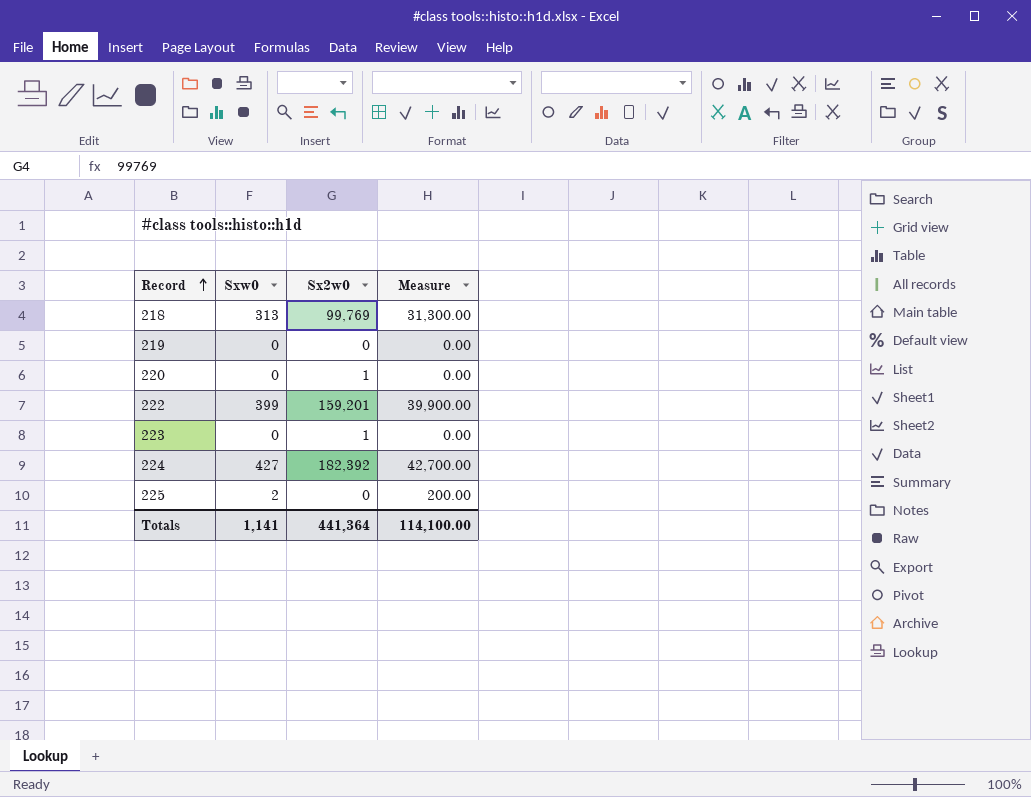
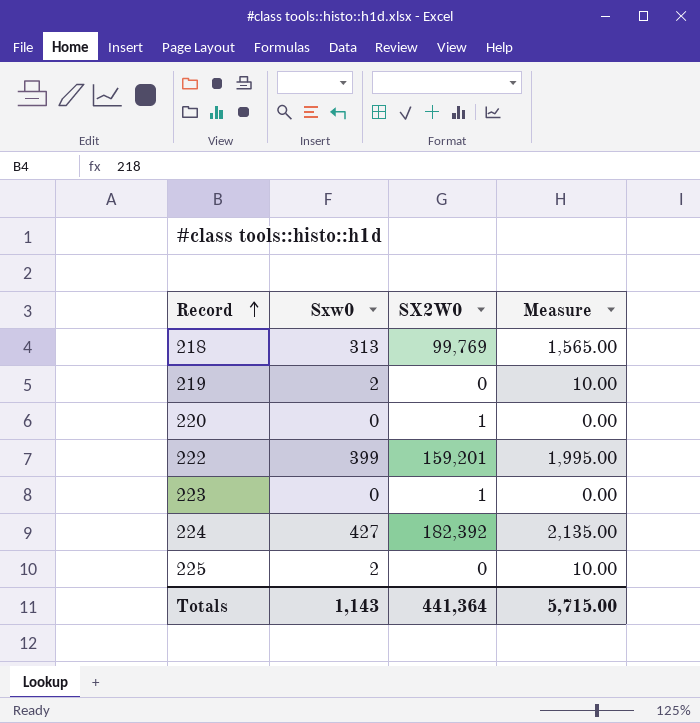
column name: Sx2w0 -> SX2W0
column Measure | formula: [Sxw0] * 100 -> [Sxw0] * 5
219 | Sxw0: 0 -> 2
Totals | Sxw0: 1,141 -> 1,143
Totals | Measure: 114,100.00 -> 5,715.00

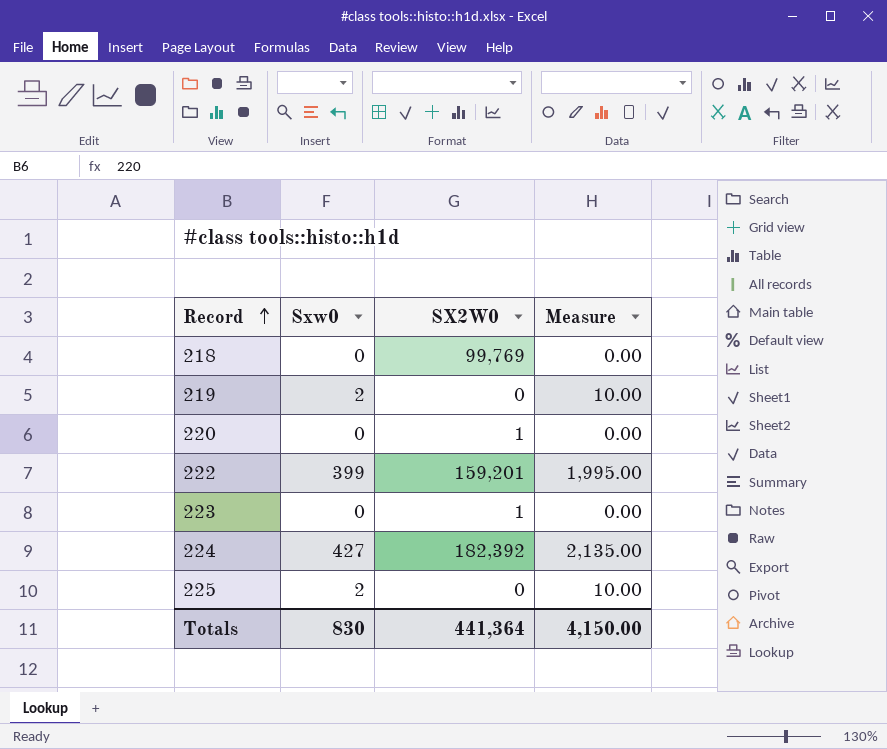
218 | Sxw0: 313 -> 0
218 | Measure: 1,565.00 -> 0.00
Totals | Sxw0: 1,143 -> 830
Totals | Measure: 5,715.00 -> 4,150.00

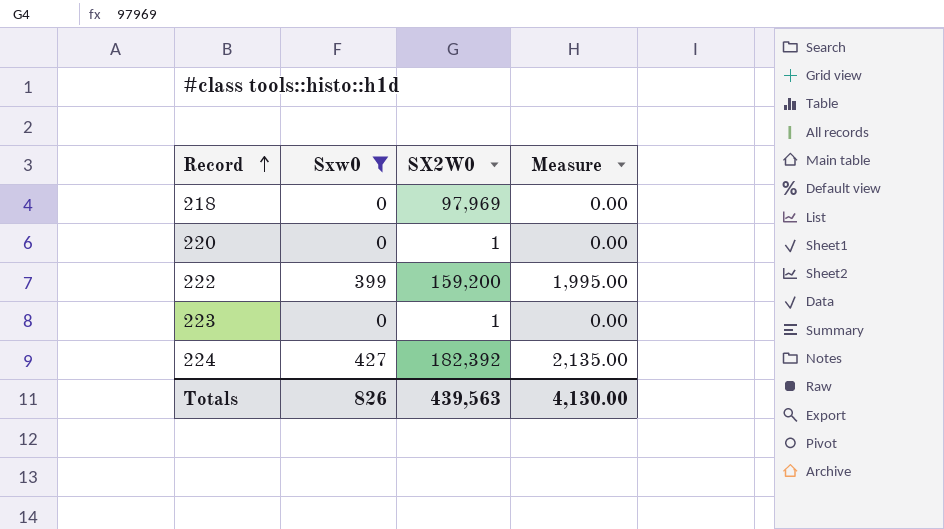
filter: none -> Sxw0 != 2
218 | SX2W0: 99,769 -> 97,969
222 | SX2W0: 159,201 -> 159,200
Totals | Sxw0: 830 -> 826
Totals | SX2W0: 441,364 -> 439,563
Totals | Measure: 4,150.00 -> 4,130.00

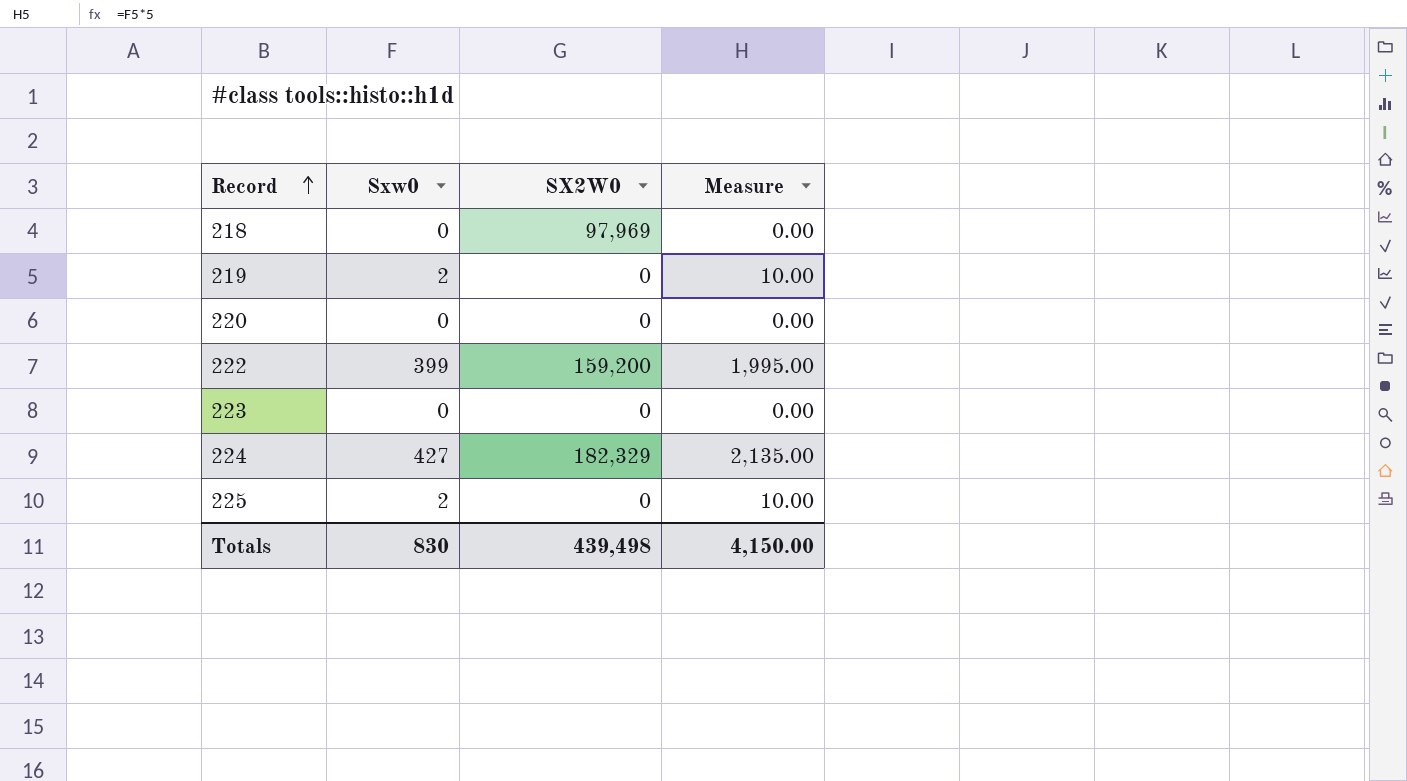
filter: Sxw0 != 2 -> none
220 | SX2W0: 1 -> 0
223 | SX2W0: 1 -> 0
224 | SX2W0: 182,392 -> 182,329
Totals | Sxw0: 826 -> 830
Totals | SX2W0: 439,563 -> 439,498
Totals | Measure: 4,130.00 -> 4,150.00

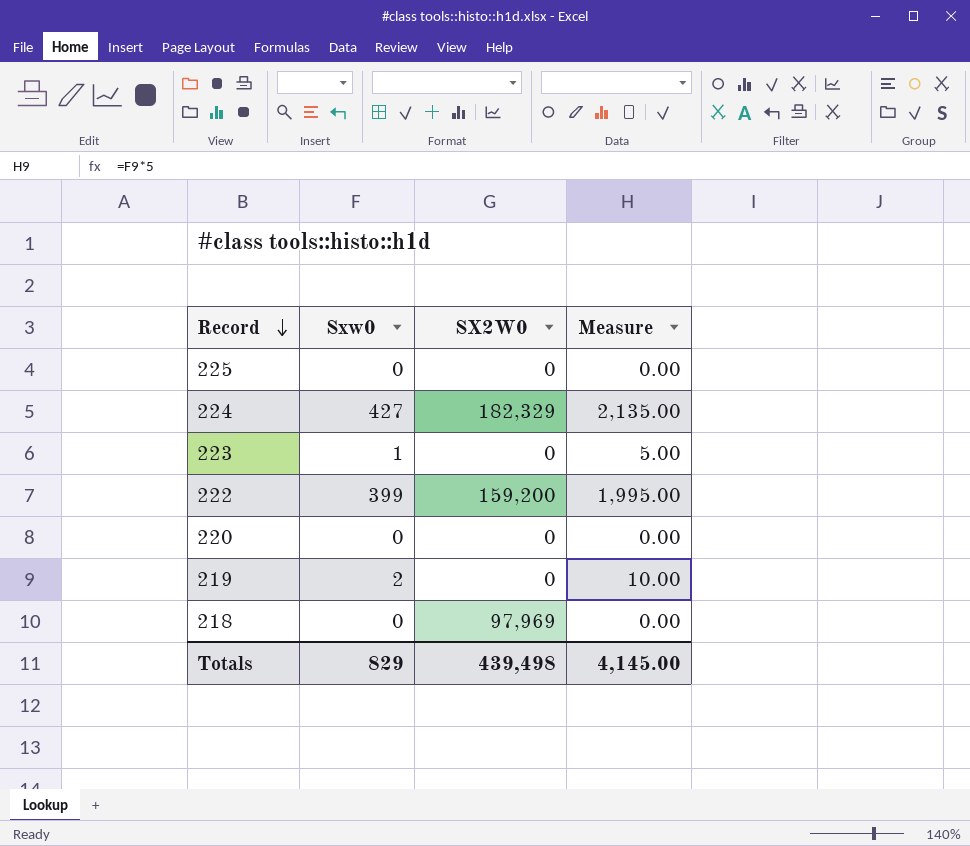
row order: Record ascending -> Record descending
225 | Sxw0: 2 -> 0
225 | Measure: 10.00 -> 0.00
223 | Sxw0: 0 -> 1
223 | Measure: 0.00 -> 5.00
Totals | Sxw0: 830 -> 829
Totals | Measure: 4,150.00 -> 4,145.00

